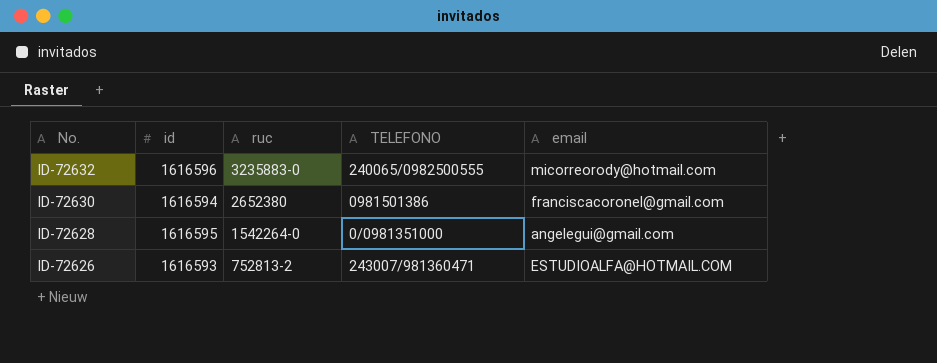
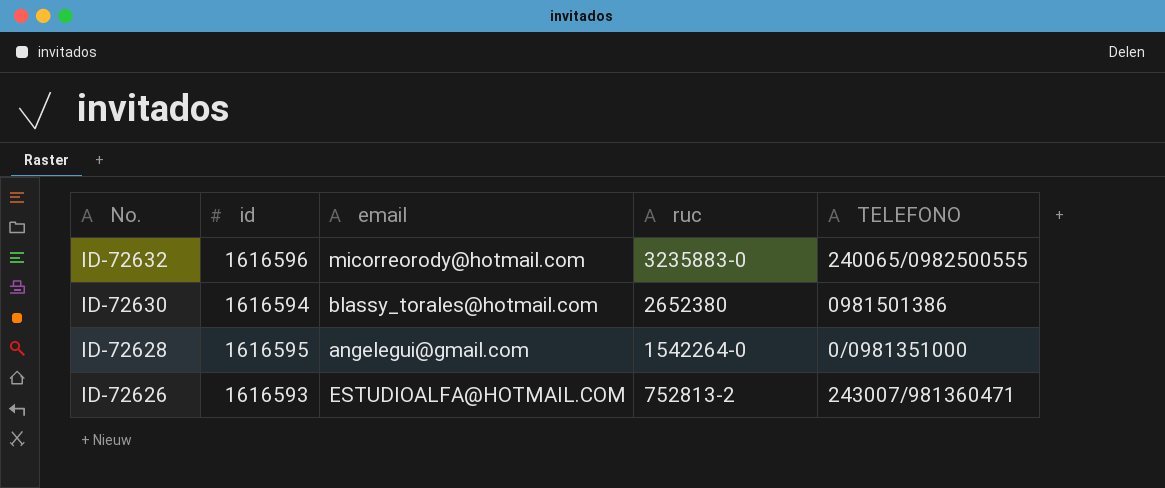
column email | position: 5 -> 3
ID-72630 | email: franciscacoronel@gmail.com -> blassy_torales@hotmail.com

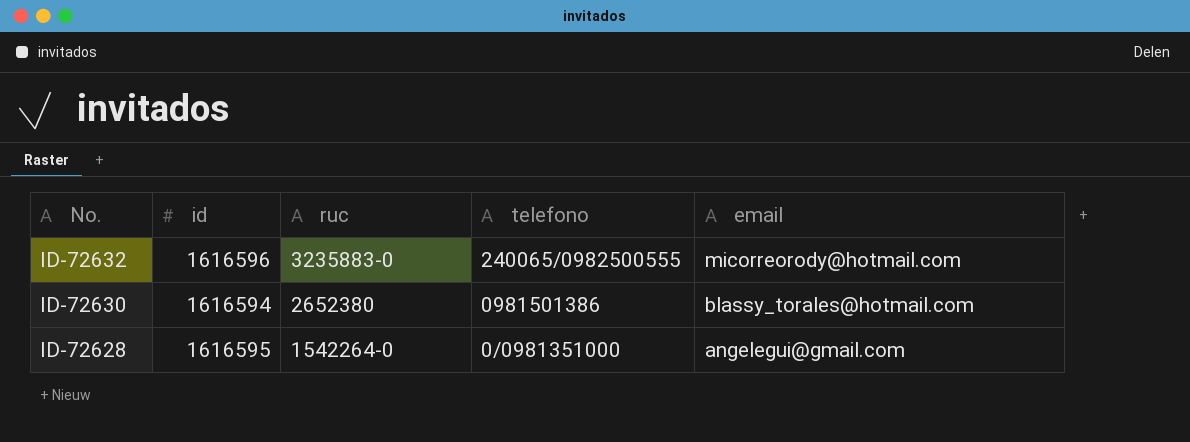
column name: TELEFONO -> telefono
column email | position: 3 -> 5
row ID-72626: 1616593 | ESTUDIOALFA@HOTMAIL.COM | 752813-2 | 243007/981360471 -> none

